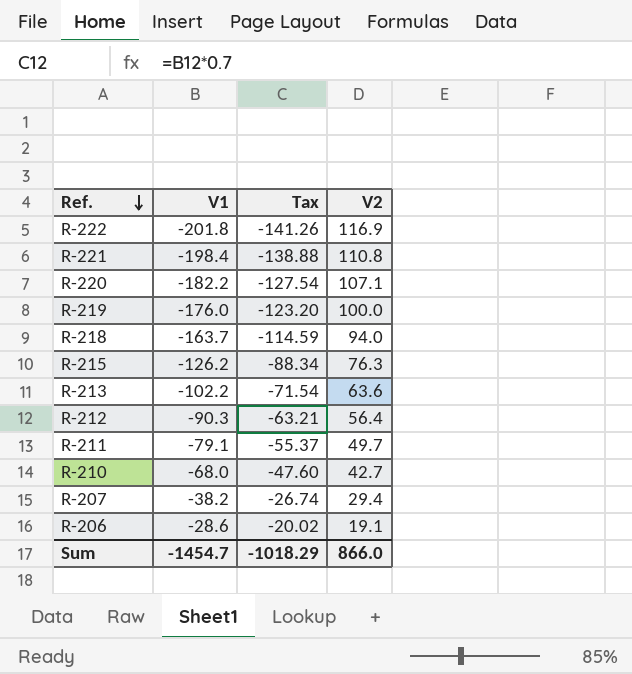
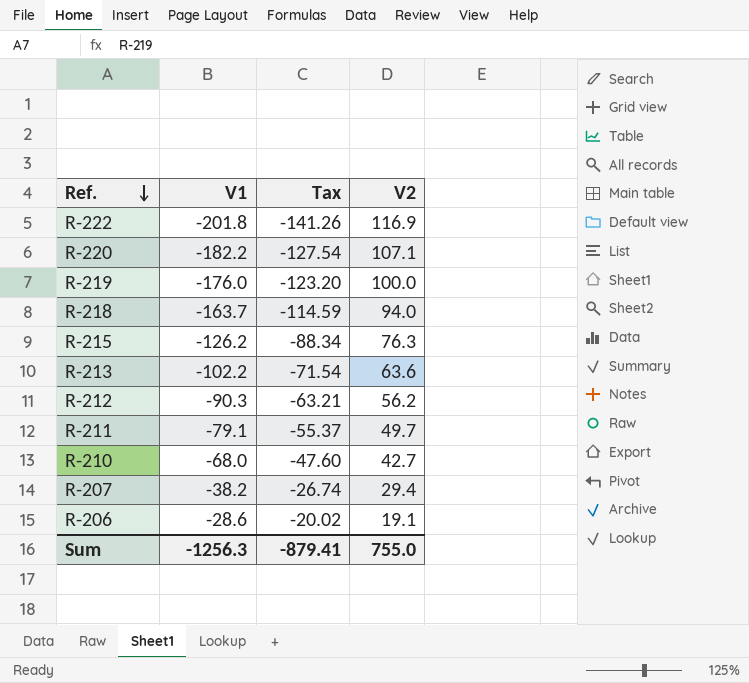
row R-221: -198.4 | -138.88 | 110.8 -> none
R-212 | V2: 56.4 -> 56.2
Sum | V1: -1454.7 -> -1256.3
Sum | Tax: -1018.29 -> -879.41
Sum | V2: 866.0 -> 755.0

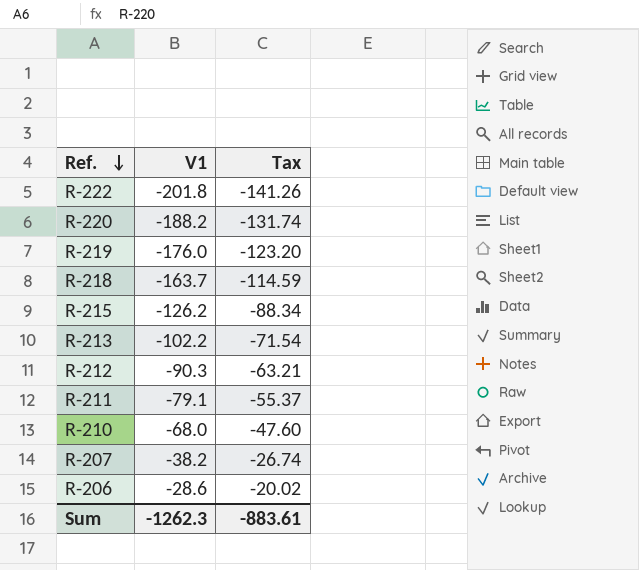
column V2 | position: 4 -> none
R-220 | V1: -182.2 -> -188.2
R-220 | Tax: -127.54 -> -131.74
Sum | V1: -1256.3 -> -1262.3
Sum | Tax: -879.41 -> -883.61

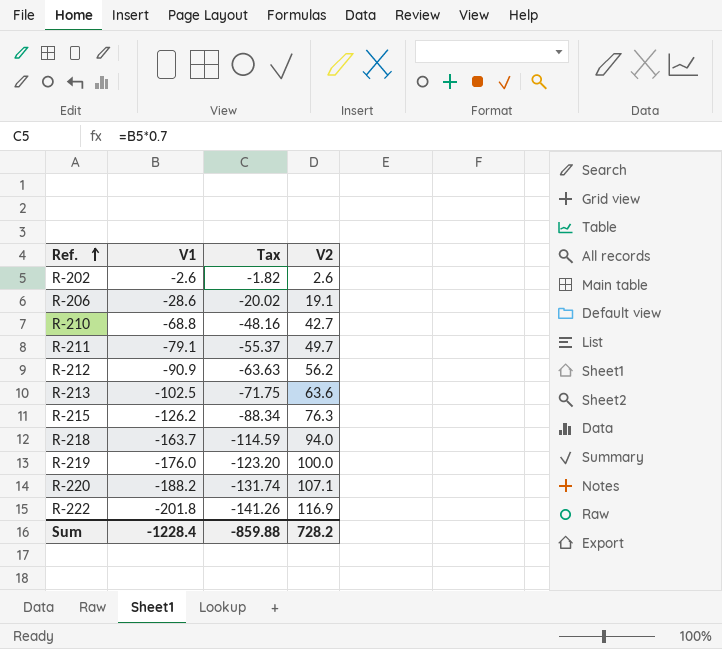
row order: Ref. descending -> Ref. ascending
column V2 | position: none -> 4
row R-207: -38.2 | -26.74 -> none
row R-202: none -> -2.6 | -1.82 | 2.6
R-210 | V1: -68.0 -> -68.8
R-210 | Tax: -47.60 -> -48.16
R-212 | V1: -90.3 -> -90.9
R-212 | Tax: -63.21 -> -63.63
R-213 | V1: -102.2 -> -102.5
R-213 | Tax: -71.54 -> -71.75
Sum | V1: -1262.3 -> -1228.4
Sum | Tax: -883.61 -> -859.88

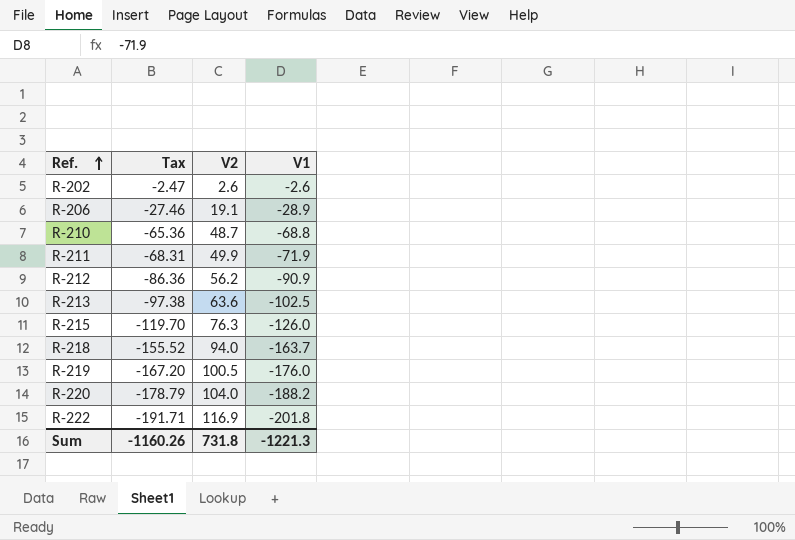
column Tax | formula: [V1] * 0.7 -> [V1] * 0.95
column V1 | position: 2 -> 4
R-206 | V1: -28.6 -> -28.9
R-210 | V2: 42.7 -> 48.7
R-211 | V2: 49.7 -> 49.9
R-211 | V1: -79.1 -> -71.9
R-215 | V1: -126.2 -> -126.0
R-219 | V2: 100.0 -> 100.5
R-220 | V2: 107.1 -> 104.0
Sum | Tax: -859.88 -> -1160.26
Sum | V2: 728.2 -> 731.8
Sum | V1: -1228.4 -> -1221.3

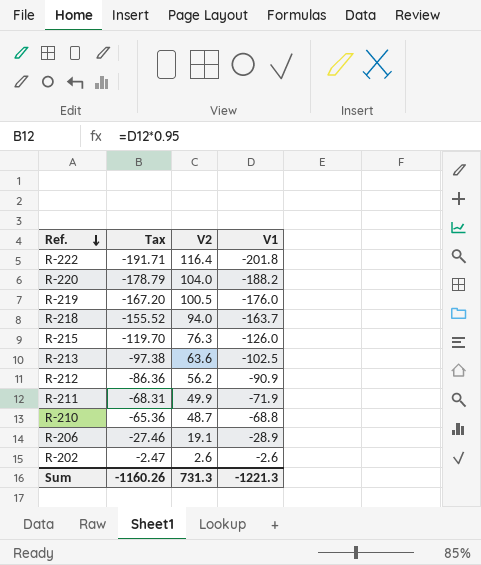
row order: Ref. ascending -> Ref. descending
R-222 | V2: 116.9 -> 116.4
Sum | V2: 731.8 -> 731.3

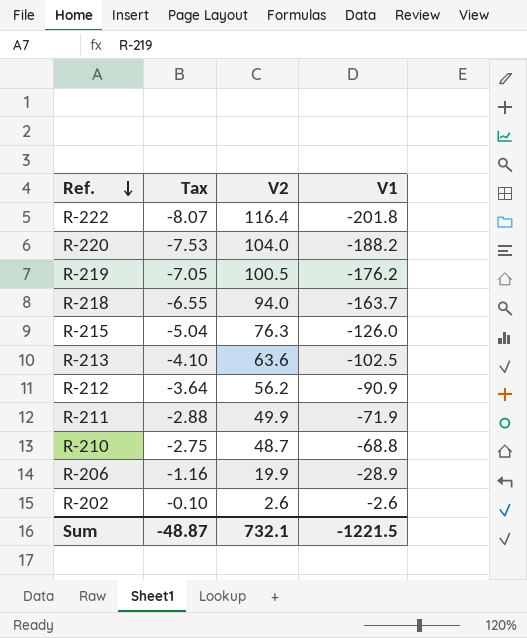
column Tax | formula: [V1] * 0.95 -> [V1] * 0.04
R-219 | V1: -176.0 -> -176.2
R-206 | V2: 19.1 -> 19.9
Sum | Tax: -1160.26 -> -48.87
Sum | V2: 731.3 -> 732.1
Sum | V1: -1221.3 -> -1221.5

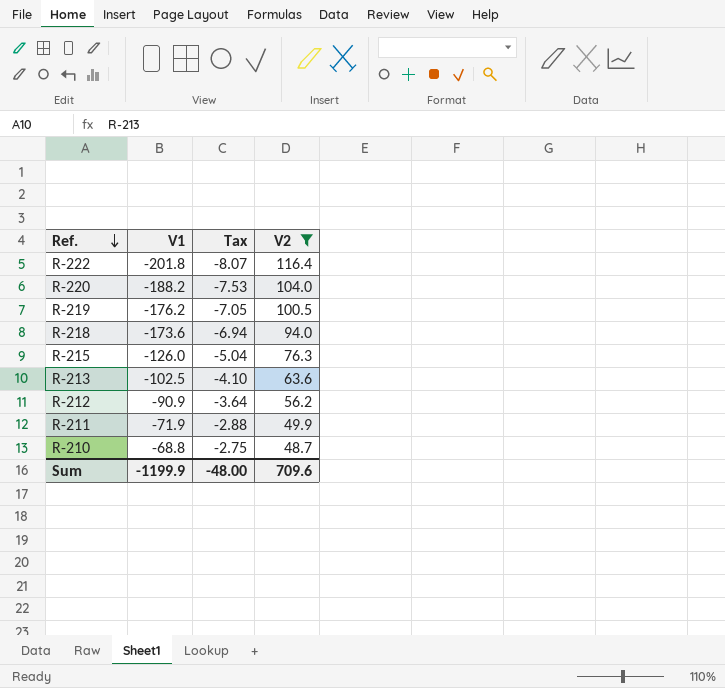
filter: none -> V2 >= 48.7
column V1 | position: 4 -> 2
R-218 | V1: -163.7 -> -173.6
R-218 | Tax: -6.55 -> -6.94
Sum | V1: -1221.5 -> -1199.9
Sum | Tax: -48.87 -> -48.00
Sum | V2: 732.1 -> 709.6

